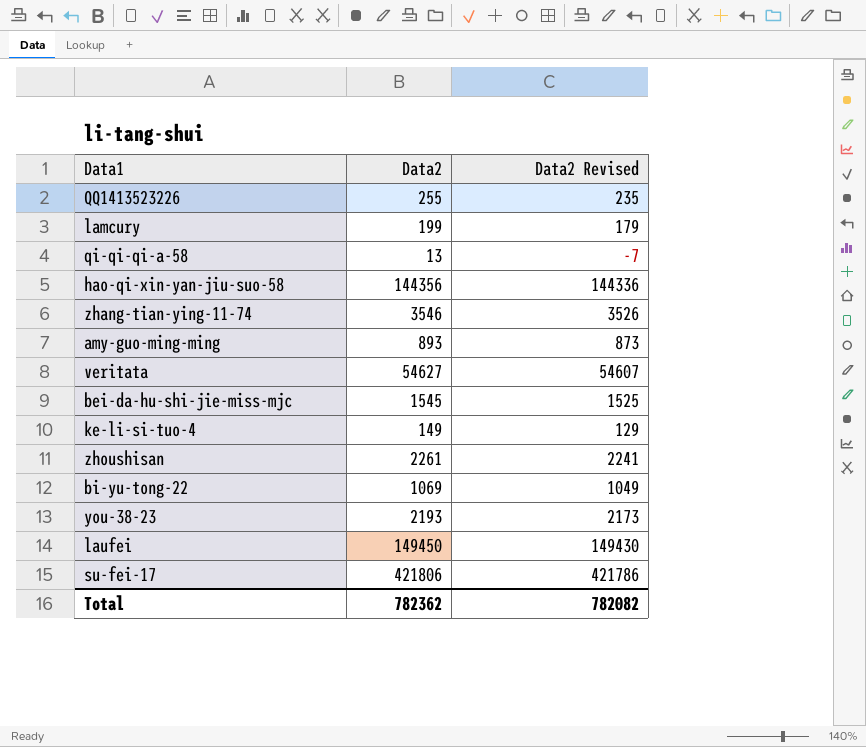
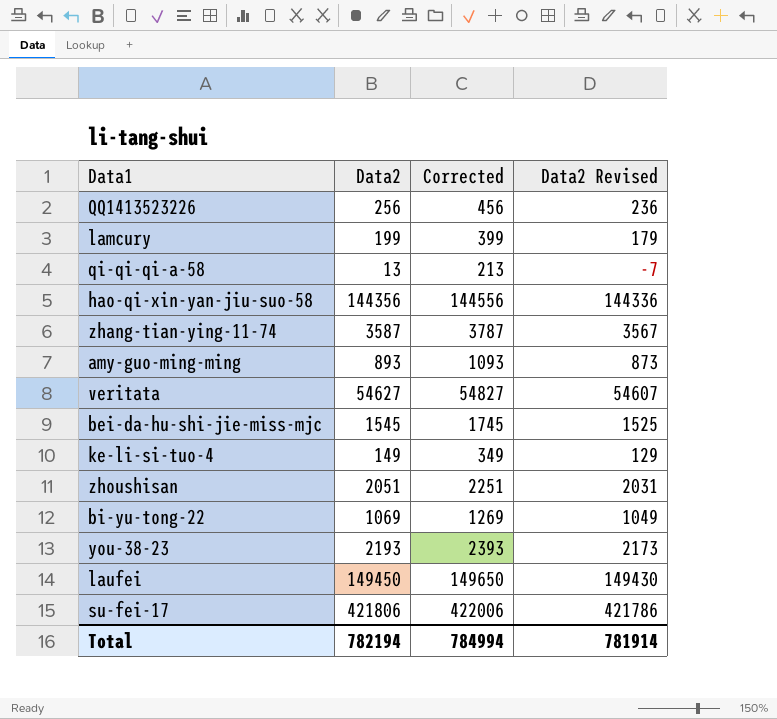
column Corrected | formula: none -> [Data2] + 200
QQ1413523226 | Data2: 255 -> 256
QQ1413523226 | Data2 Revised: 235 -> 236
zhang-tian-ying-11-74 | Data2: 3546 -> 3587
zhang-tian-ying-11-74 | Data2 Revised: 3526 -> 3567
zhoushisan | Data2: 2261 -> 2051
zhoushisan | Data2 Revised: 2241 -> 2031
Total | Data2: 782362 -> 782194
Total | Data2 Revised: 782082 -> 781914

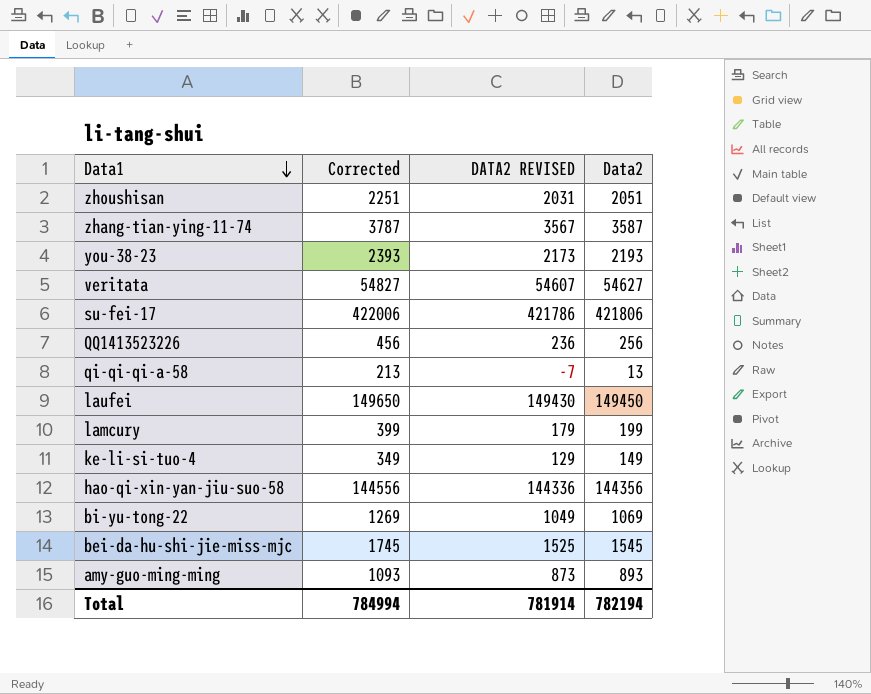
row order: none -> Data1 descending
column name: Data2 Revised -> DATA2 REVISED
column Data2 | position: 2 -> 4

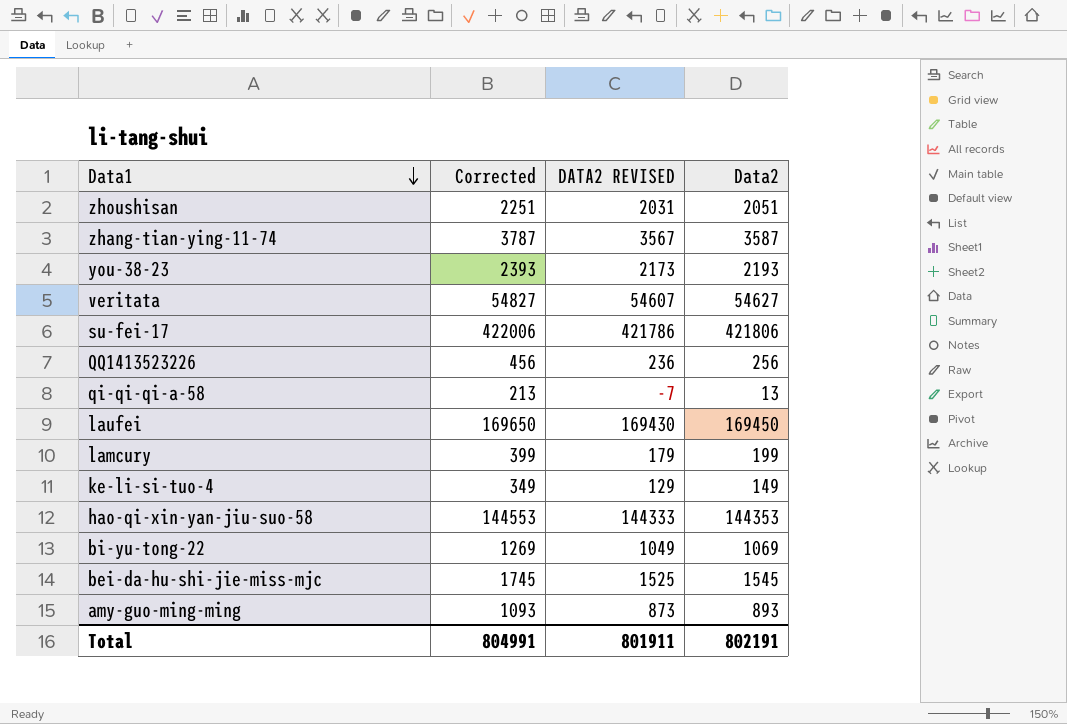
laufei | Corrected: 149650 -> 169650
laufei | DATA2 REVISED: 149430 -> 169430
laufei | Data2: 149450 -> 169450
hao-qi-xin-yan-jiu-suo-58 | Corrected: 144556 -> 144553
hao-qi-xin-yan-jiu-suo-58 | DATA2 REVISED: 144336 -> 144333
hao-qi-xin-yan-jiu-suo-58 | Data2: 144356 -> 144353
Total | Corrected: 784994 -> 804991
Total | DATA2 REVISED: 781914 -> 801911
Total | Data2: 782194 -> 802191

